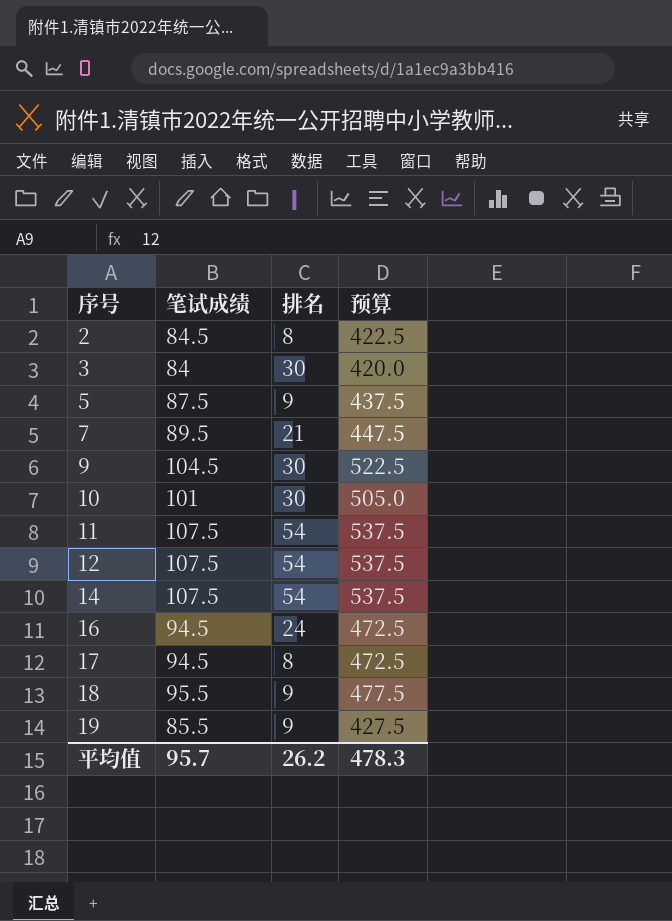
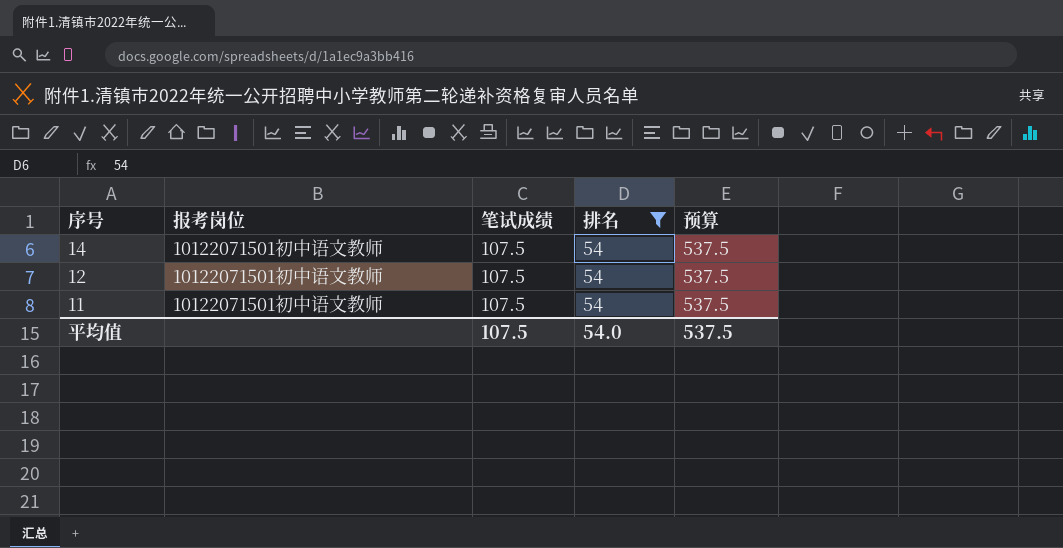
filter: none -> 排名 = 54
row order: 序号 ascending -> 序号 descending
column 报考岗位 | position: none -> 2
平均值 | 笔试成绩: 95.7 -> 107.5
平均值 | 排名: 26.2 -> 54.0
平均值 | 预算: 478.3 -> 537.5

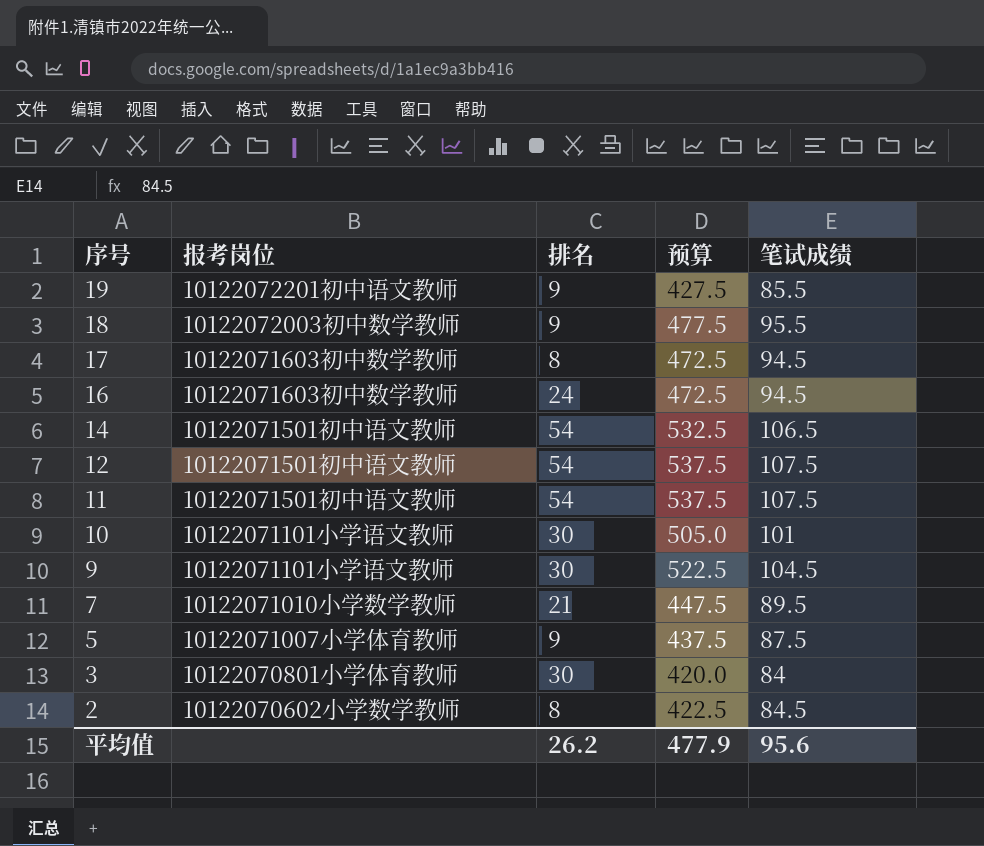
filter: 排名 = 54 -> none
column 笔试成绩 | position: 3 -> 5
14 | 预算: 537.5 -> 532.5
14 | 笔试成绩: 107.5 -> 106.5
平均值 | 排名: 54.0 -> 26.2
平均值 | 预算: 537.5 -> 477.9
平均值 | 笔试成绩: 107.5 -> 95.6

